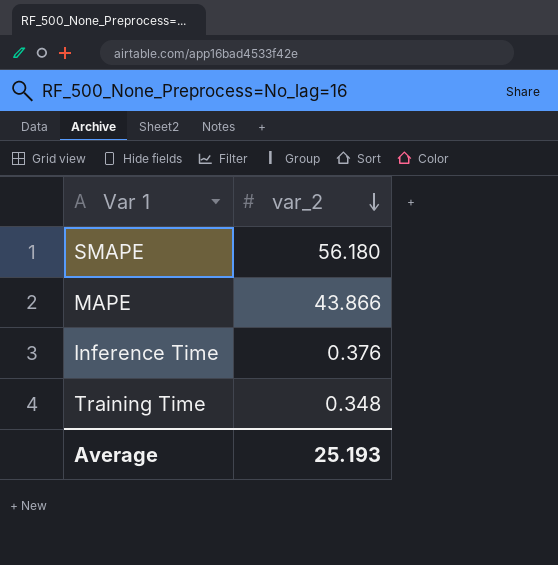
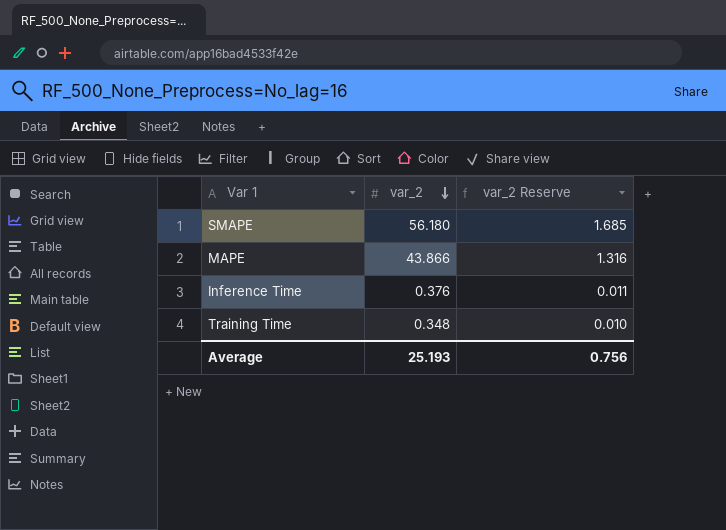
column var_2 Reserve | formula: none -> [var_2] * 0.03

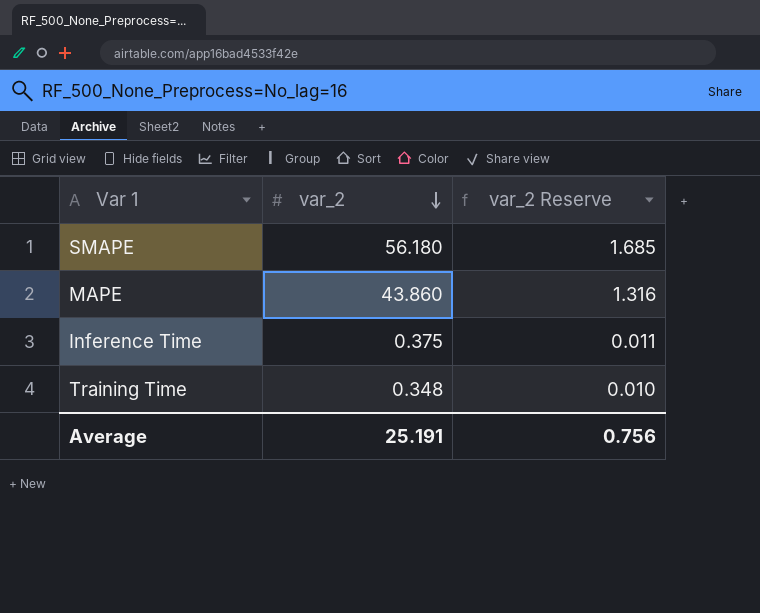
MAPE | var_2: 43.866 -> 43.860
Inference Time | var_2: 0.376 -> 0.375
Average | var_2: 25.193 -> 25.191

